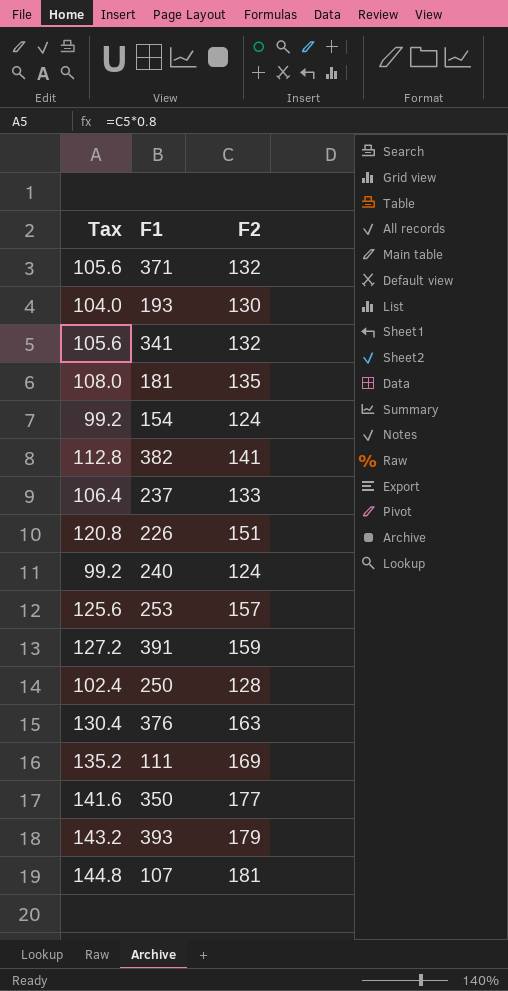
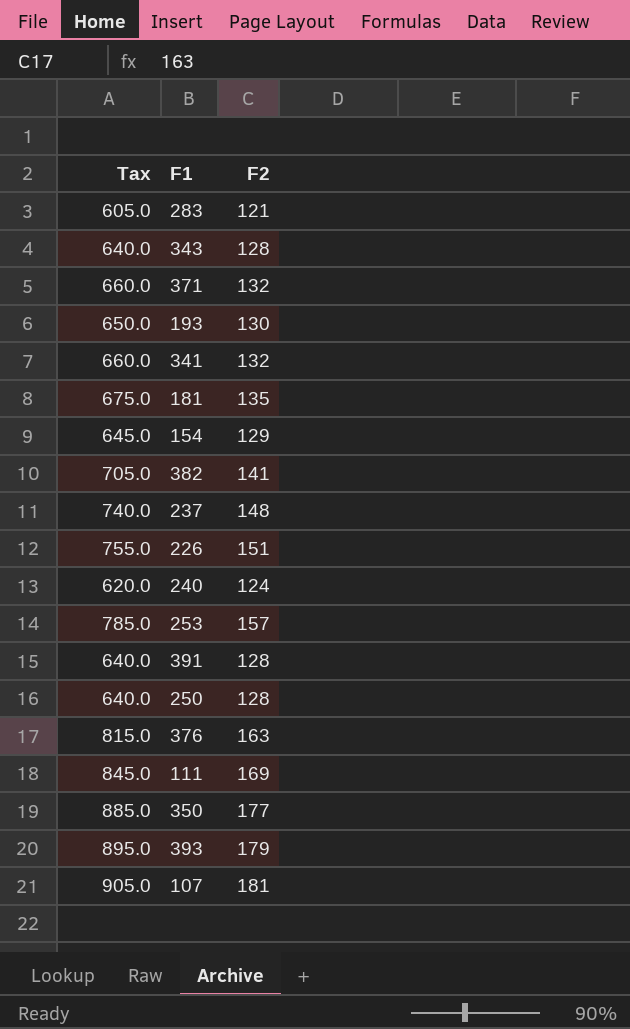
column Tax | formula: [F2] * 0.8 -> [F2] * 5
row 283: none -> 605.0 | 121
row 343: none -> 640.0 | 128
154 | F2: 124 -> 129
237 | F2: 133 -> 148
391 | F2: 159 -> 128

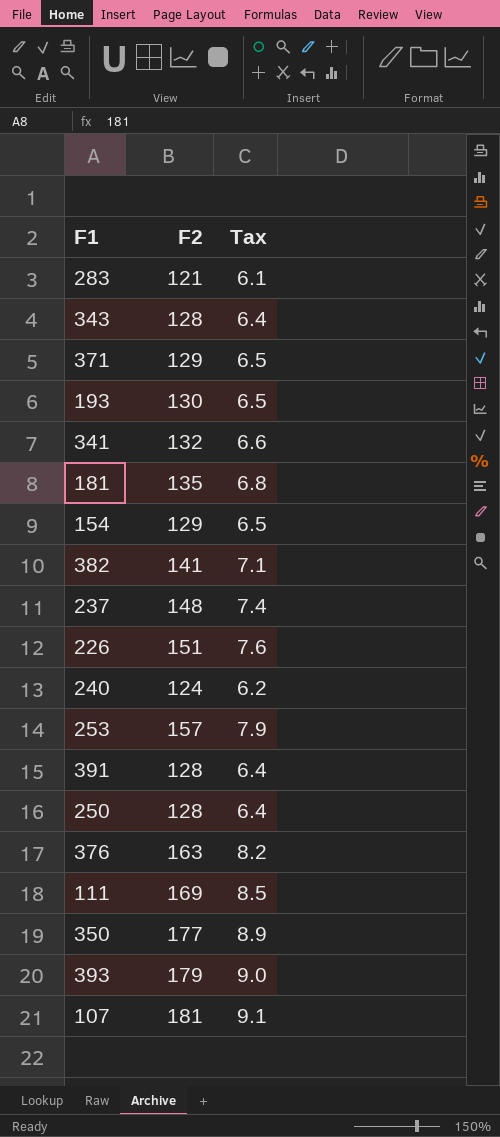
column Tax | formula: [F2] * 5 -> [F2] * 0.05
column Tax | position: 1 -> 3
371 | F2: 132 -> 129

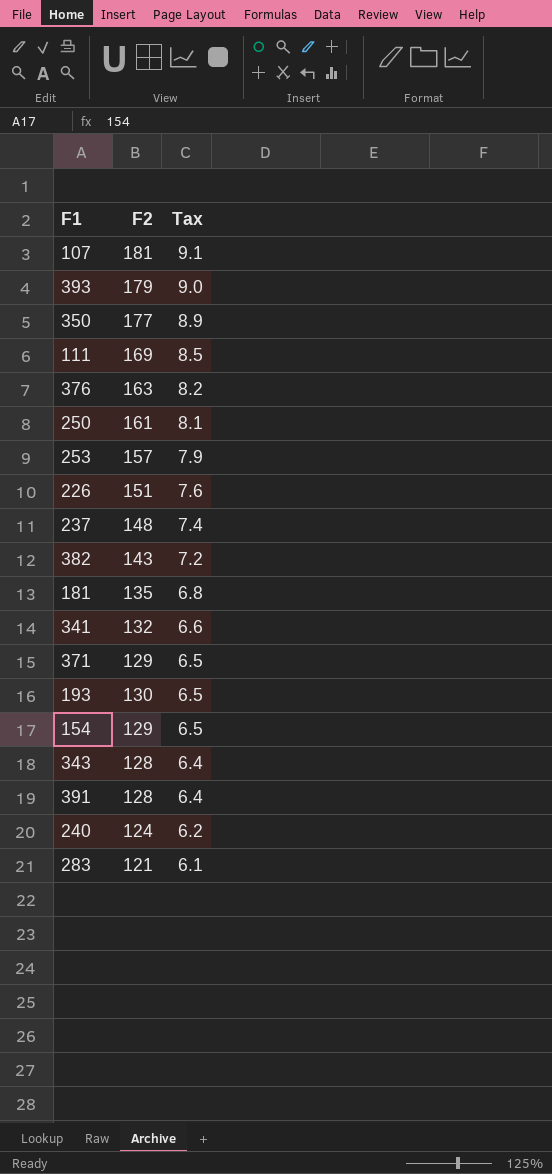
row order: none -> Tax descending
250 | F2: 128 -> 161
250 | Tax: 6.4 -> 8.1
382 | F2: 141 -> 143
382 | Tax: 7.1 -> 7.2

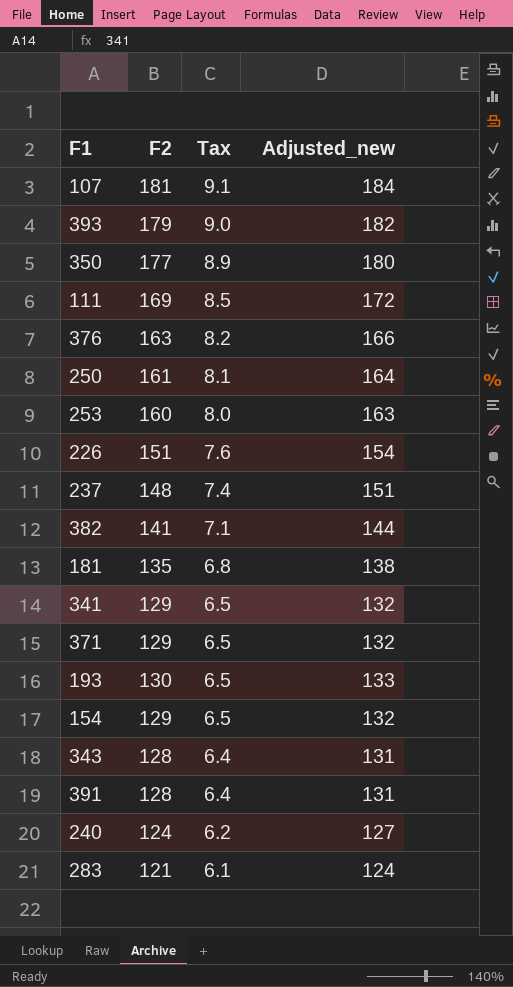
column Adjusted_new | formula: none -> [F2] + 3
253 | F2: 157 -> 160
253 | Tax: 7.9 -> 8.0
382 | F2: 143 -> 141
382 | Tax: 7.2 -> 7.1
341 | F2: 132 -> 129
341 | Tax: 6.6 -> 6.5

